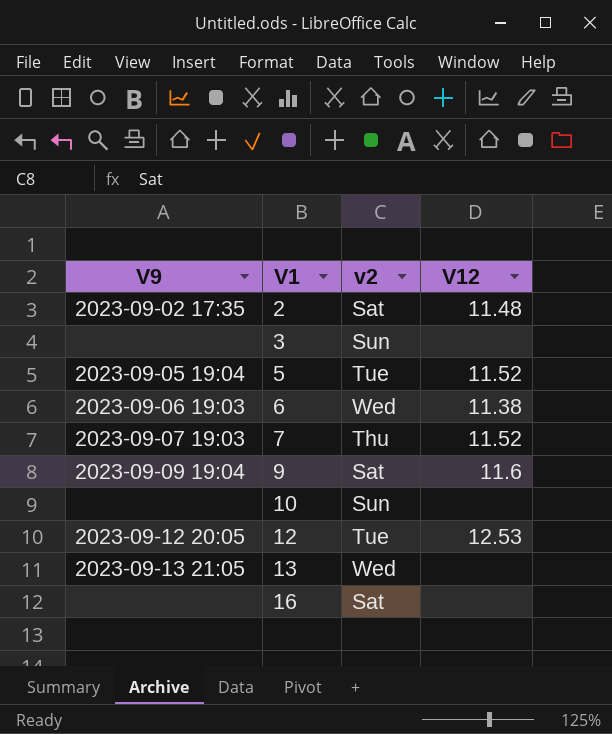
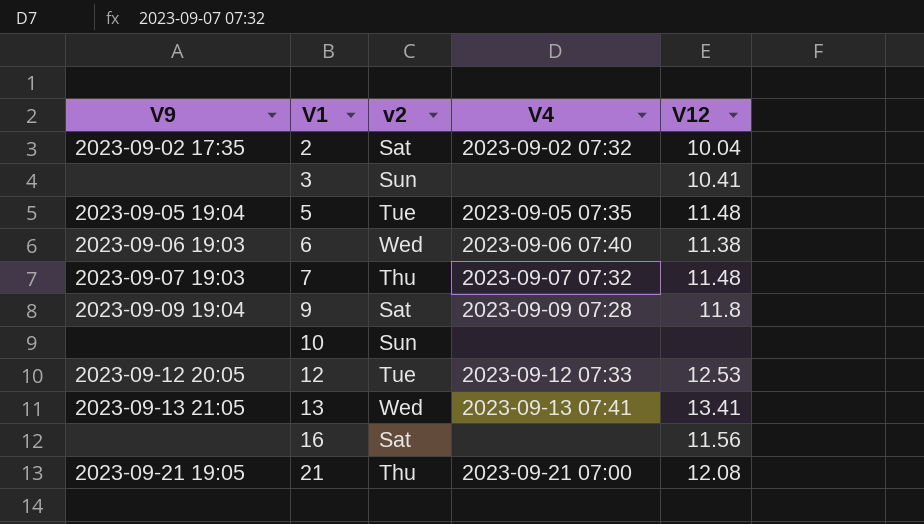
column V4 | position: none -> 4
2 | V12: 11.48 -> 10.04
3 | V12: none -> 10.41
5 | V12: 11.52 -> 11.48
7 | V12: 11.52 -> 11.48
9 | V12: 11.6 -> 11.8
13 | V12: none -> 13.41
16 | V12: none -> 11.56
row 21: none -> 2023-09-21 19:05 | Thu | 2023-09-21 07:00 | 12.08

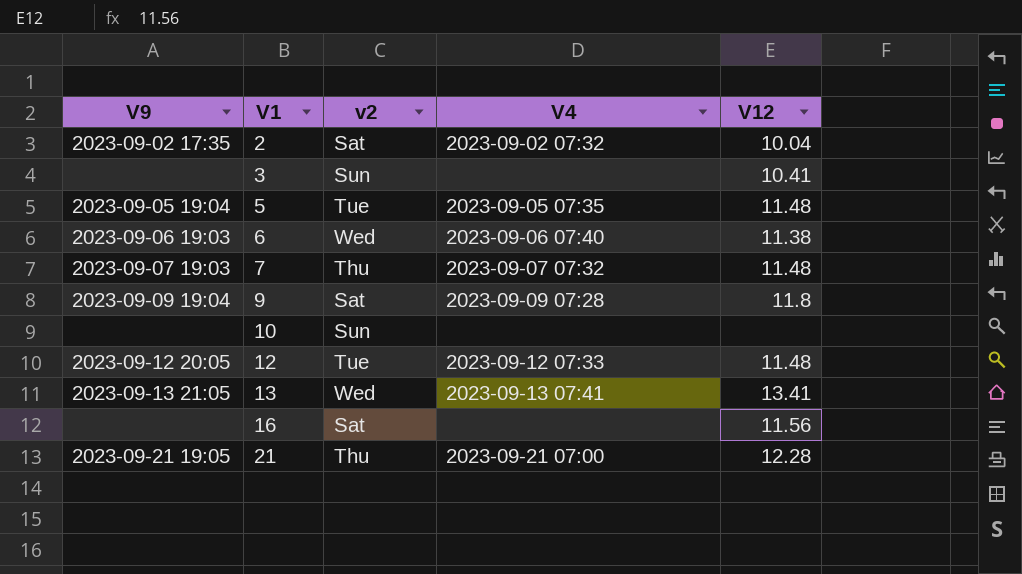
12 | V12: 12.53 -> 11.48
21 | V12: 12.08 -> 12.28

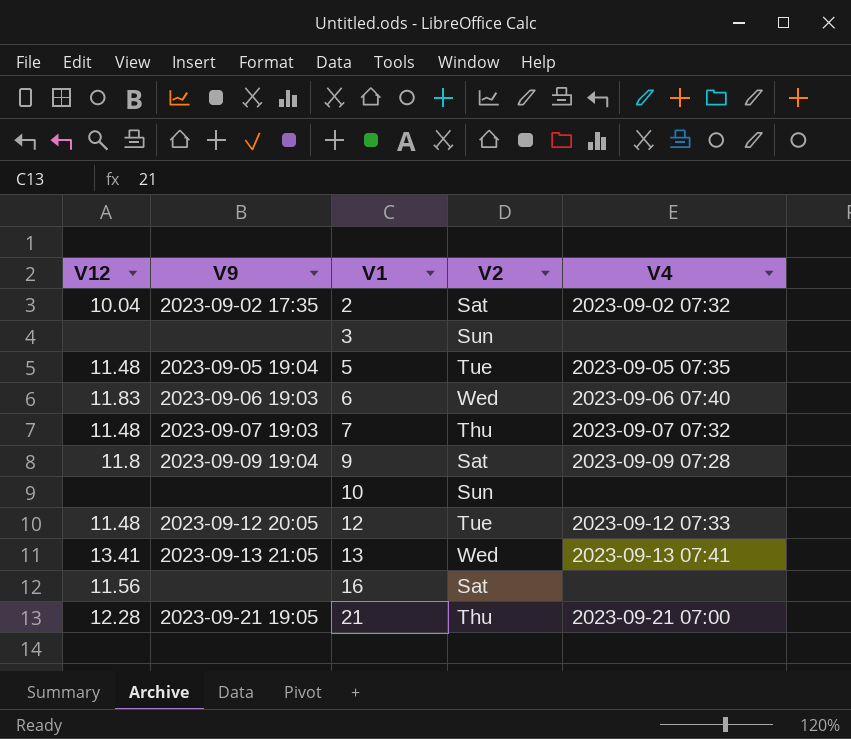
column V12 | position: 5 -> 1
column name: v2 -> V2
3 | V12: 10.41 -> none
6 | V12: 11.38 -> 11.83

